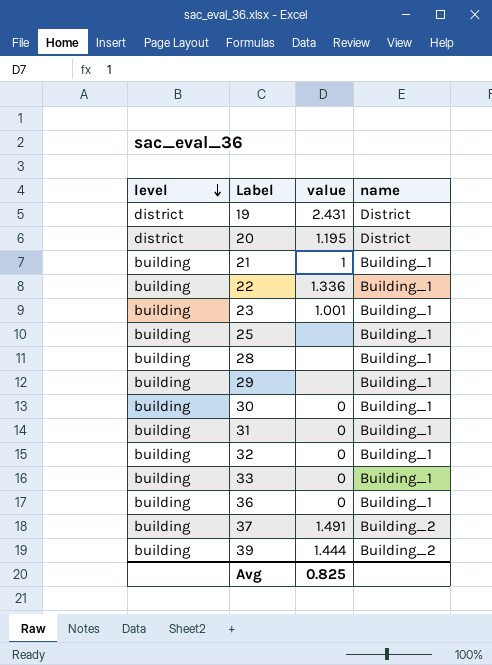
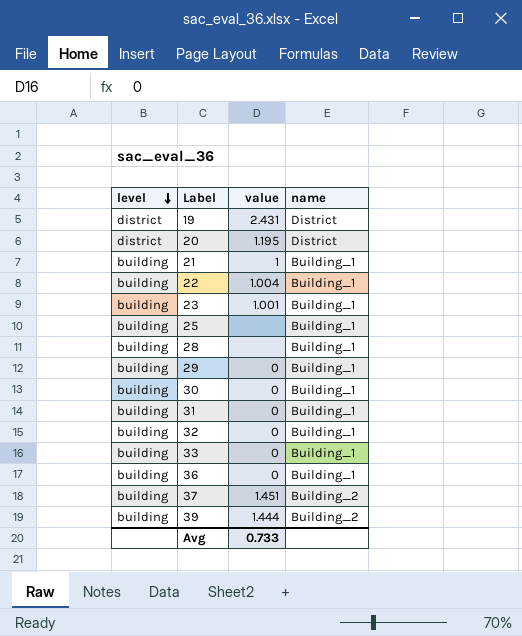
22 | value: 1.336 -> 1.004
29 | value: none -> 0
37 | value: 1.491 -> 1.451
Avg | value: 0.825 -> 0.733

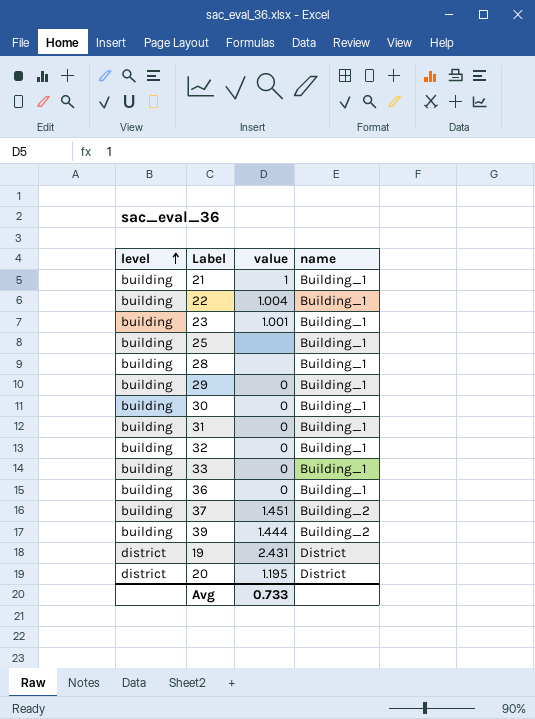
row order: level descending -> level ascending

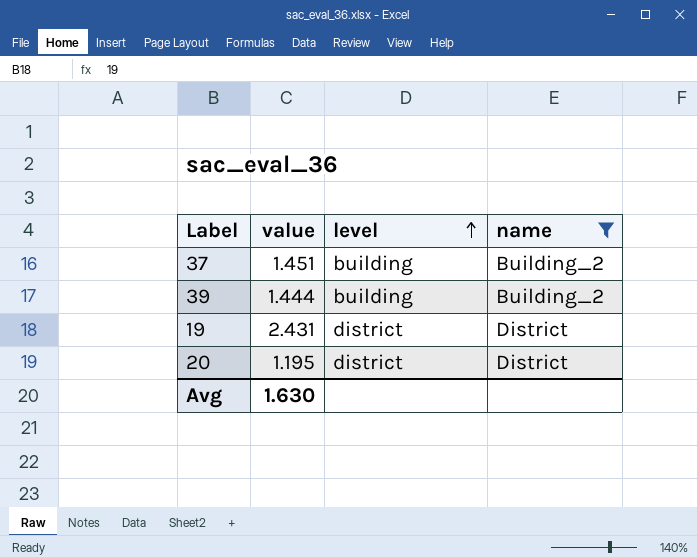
filter: none -> name != Building_1
column level | position: 1 -> 3
Avg | value: 0.733 -> 1.630

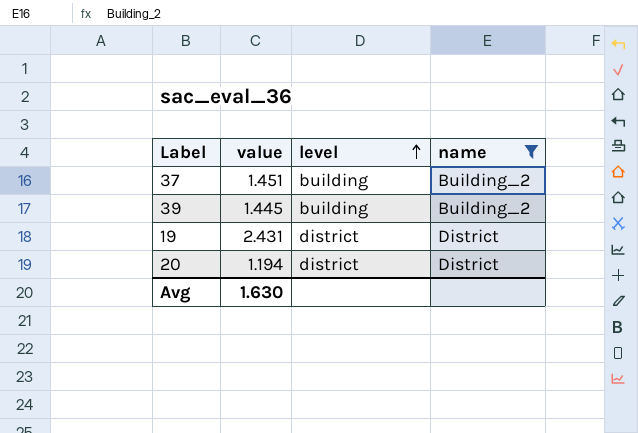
39 | value: 1.444 -> 1.445
20 | value: 1.195 -> 1.194

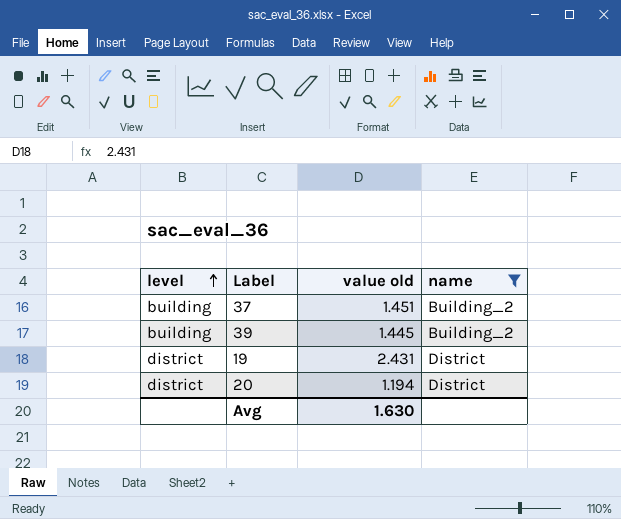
column level | position: 3 -> 1
column name: value -> value old

